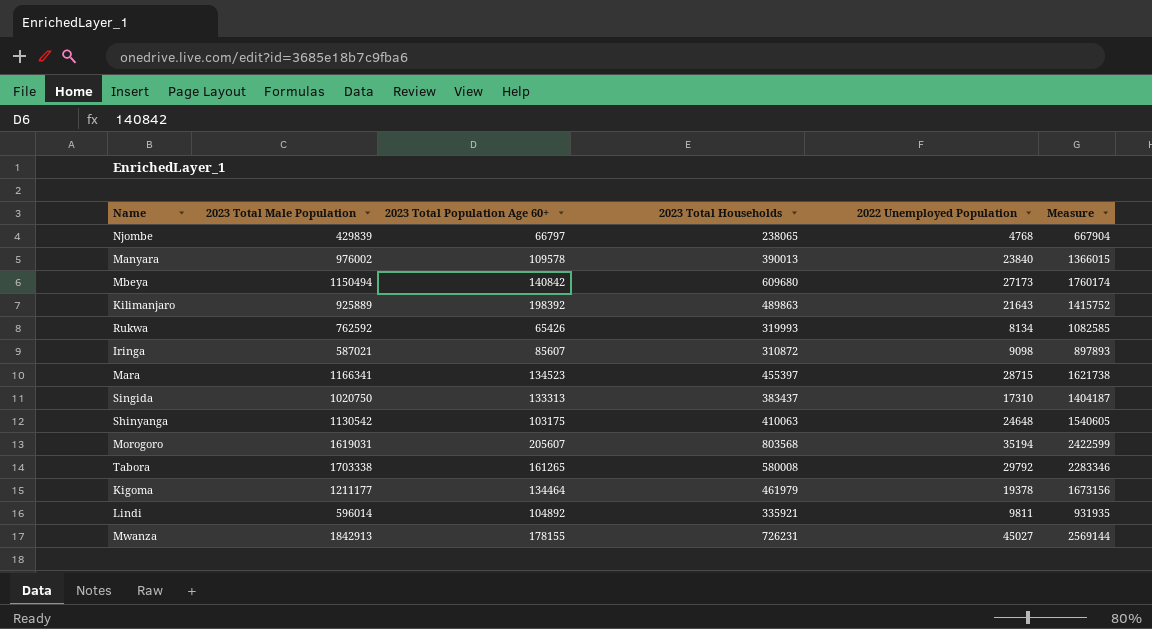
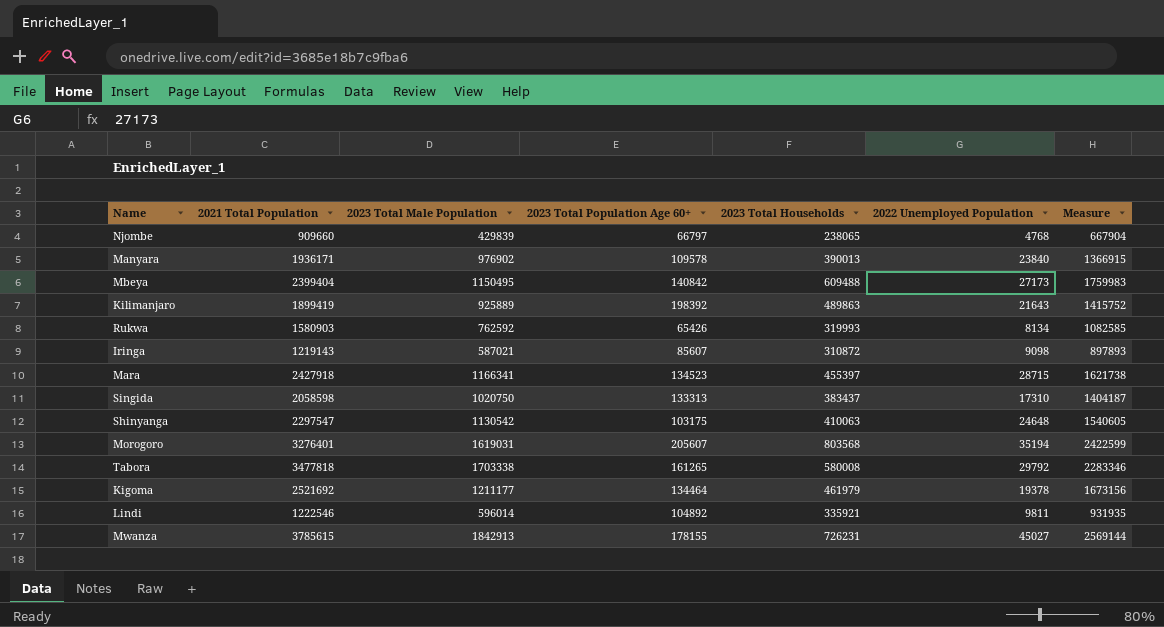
column 2021 Total Population | position: none -> 2
Manyara | 2023 Total Male Population: 976002 -> 976902
Manyara | Measure: 1366015 -> 1366915
Mbeya | 2023 Total Male Population: 1150494 -> 1150495
Mbeya | 2023 Total Households: 609680 -> 609488
Mbeya | Measure: 1760174 -> 1759983

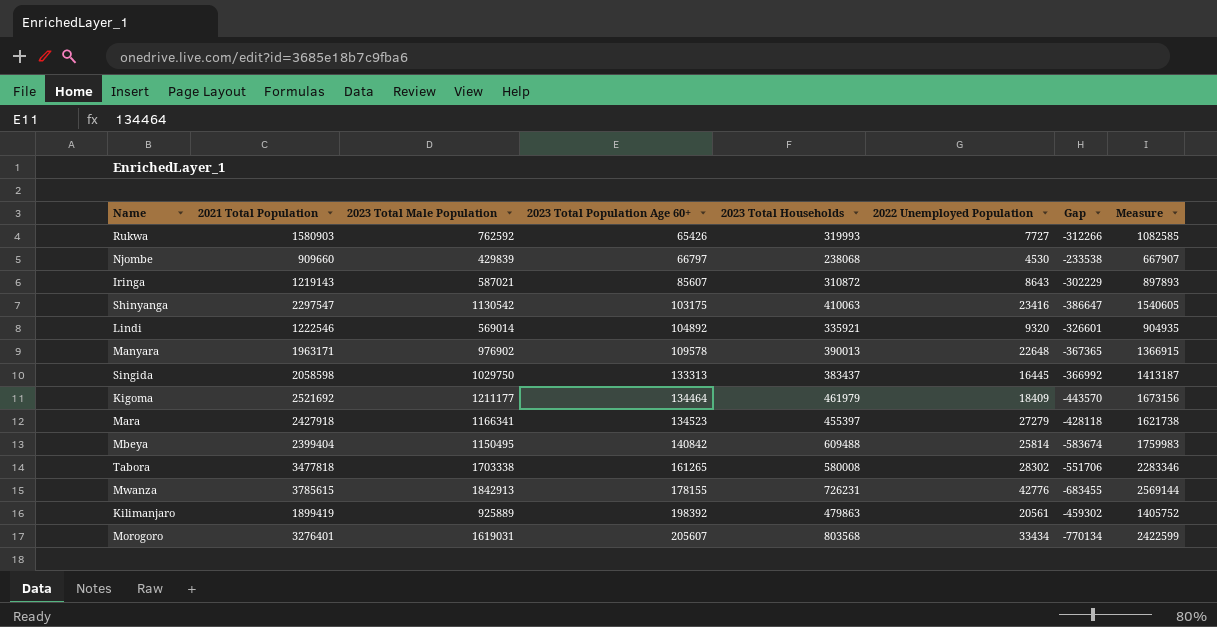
row order: none -> 2023 Total Population Age 60+ ascending
column Gap | formula: none -> [2022 Unemployed Population] - [2023 Total Households]
Rukwa | 2022 Unemployed Population: 8134 -> 7727
Njombe | 2023 Total Households: 238065 -> 238068
Njombe | 2022 Unemployed Population: 4768 -> 4530
Njombe | Measure: 667904 -> 667907
Iringa | 2022 Unemployed Population: 9098 -> 8643
Shinyanga | 2022 Unemployed Population: 24648 -> 23416
Lindi | 2023 Total Male Population: 596014 -> 569014
Lindi | 2022 Unemployed Population: 9811 -> 9320
Lindi | Measure: 931935 -> 904935
Manyara | 2021 Total Population: 1936171 -> 1963171
Manyara | 2022 Unemployed Population: 23840 -> 22648
Singida | 2023 Total Male Population: 1020750 -> 1029750
Singida | 2022 Unemployed Population: 17310 -> 16445
Singida | Measure: 1404187 -> 1413187
Kigoma | 2022 Unemployed Population: 19378 -> 18409
Mara | 2022 Unemployed Population: 28715 -> 27279
Mbeya | 2022 Unemployed Population: 27173 -> 25814
Tabora | 2022 Unemployed Population: 29792 -> 28302
Mwanza | 2022 Unemployed Population: 45027 -> 42776
Kilimanjaro | 2023 Total Households: 489863 -> 479863
Kilimanjaro | 2022 Unemployed Population: 21643 -> 20561
Kilimanjaro | Measure: 1415752 -> 1405752
Morogoro | 2022 Unemployed Population: 35194 -> 33434

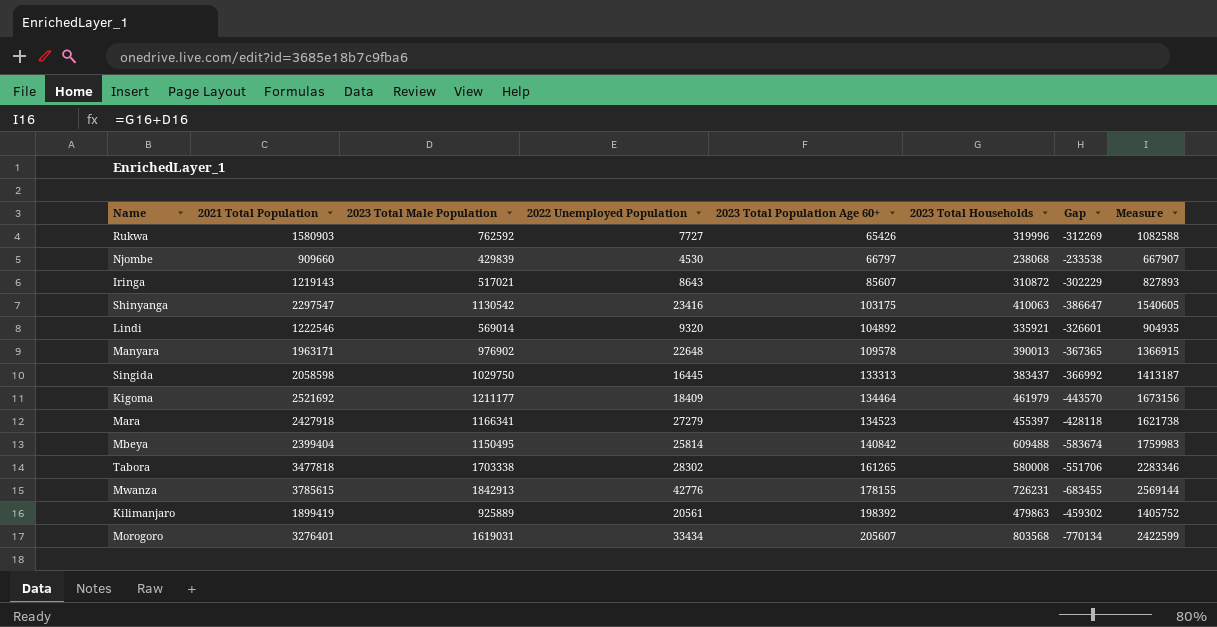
column 2022 Unemployed Population | position: 6 -> 4
Rukwa | 2023 Total Households: 319993 -> 319996
Rukwa | Gap: -312266 -> -312269
Rukwa | Measure: 1082585 -> 1082588
Iringa | 2023 Total Male Population: 587021 -> 517021
Iringa | Measure: 897893 -> 827893

